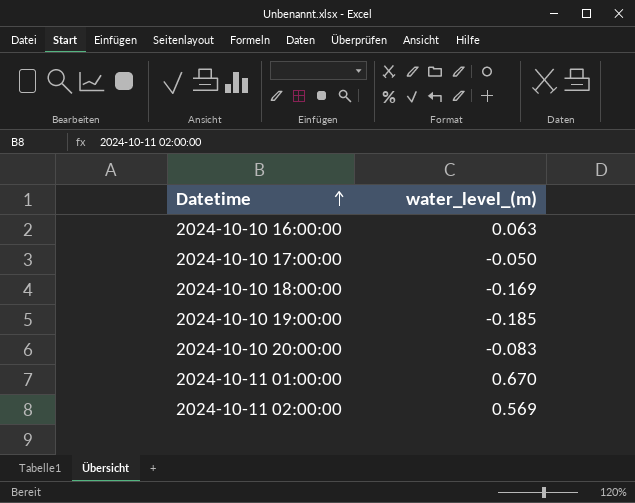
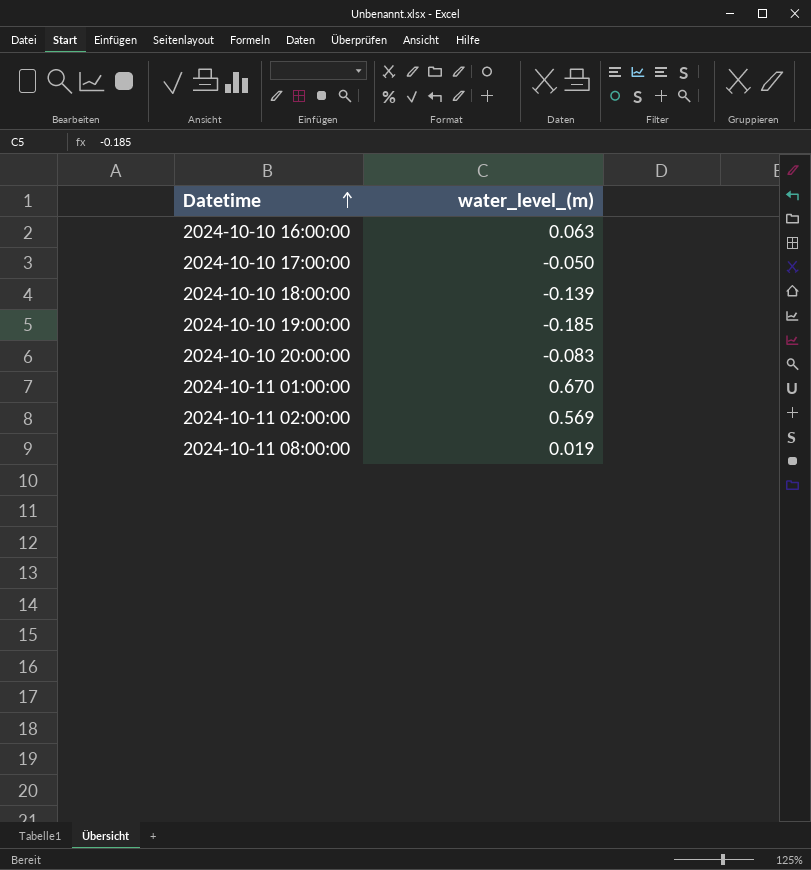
2024-10-10 18:00:00 | water_level_(m): -0.169 -> -0.139
row 2024-10-11 08:00:00: none -> 0.019

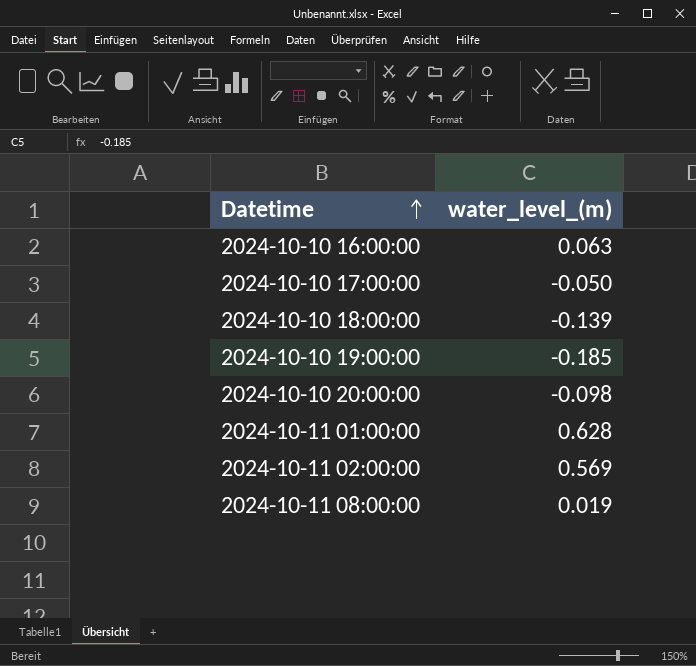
2024-10-10 20:00:00 | water_level_(m): -0.083 -> -0.098
2024-10-11 01:00:00 | water_level_(m): 0.670 -> 0.628

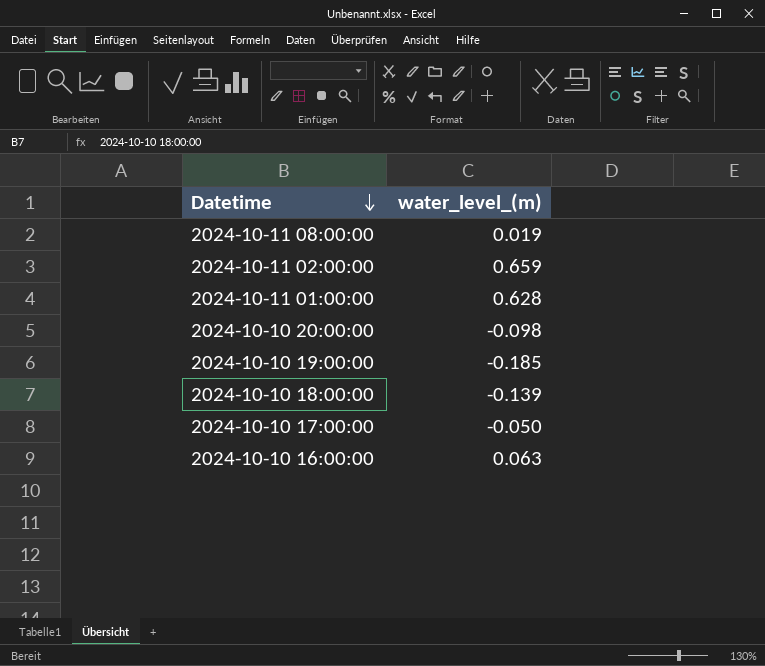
row order: Datetime ascending -> Datetime descending
2024-10-11 02:00:00 | water_level_(m): 0.569 -> 0.659

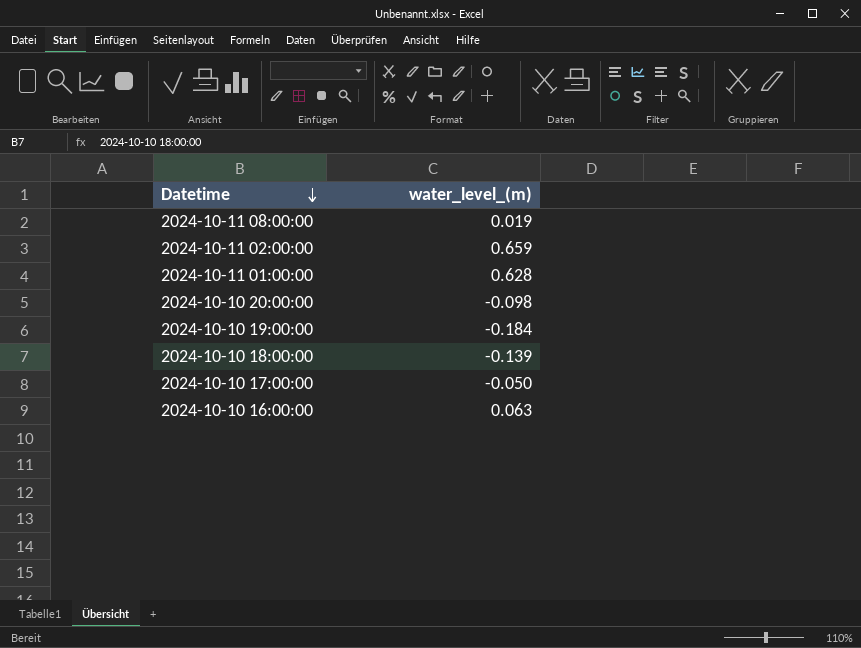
2024-10-10 19:00:00 | water_level_(m): -0.185 -> -0.184

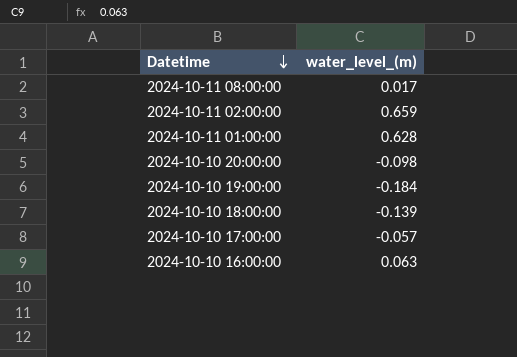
2024-10-11 08:00:00 | water_level_(m): 0.019 -> 0.017
2024-10-10 17:00:00 | water_level_(m): -0.050 -> -0.057

